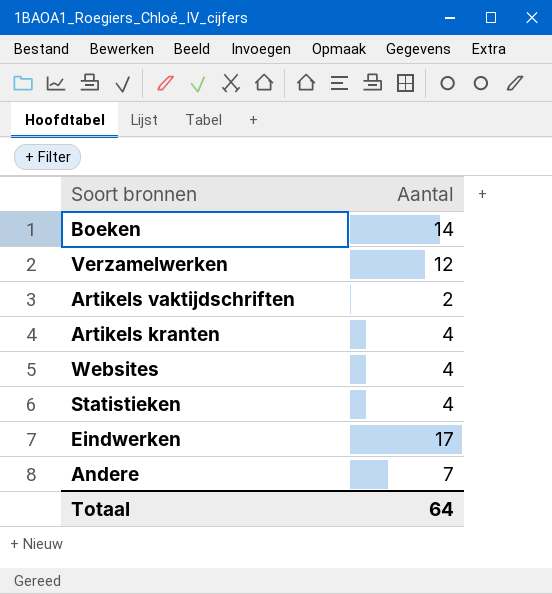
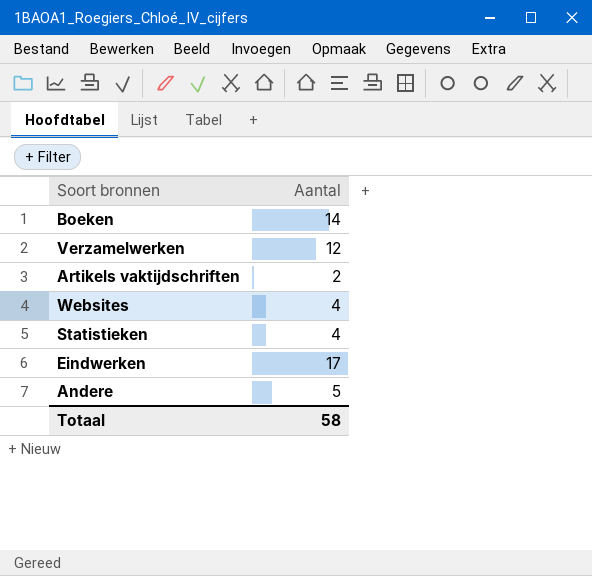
row Artikels kranten: 4 -> none
Andere | Aantal: 7 -> 5
Totaal | Aantal: 64 -> 58

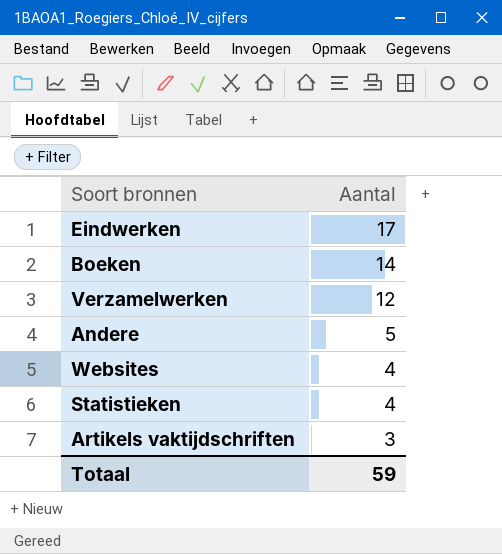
row order: none -> Aantal descending
Artikels vaktijdschriften | Aantal: 2 -> 3
Totaal | Aantal: 58 -> 59

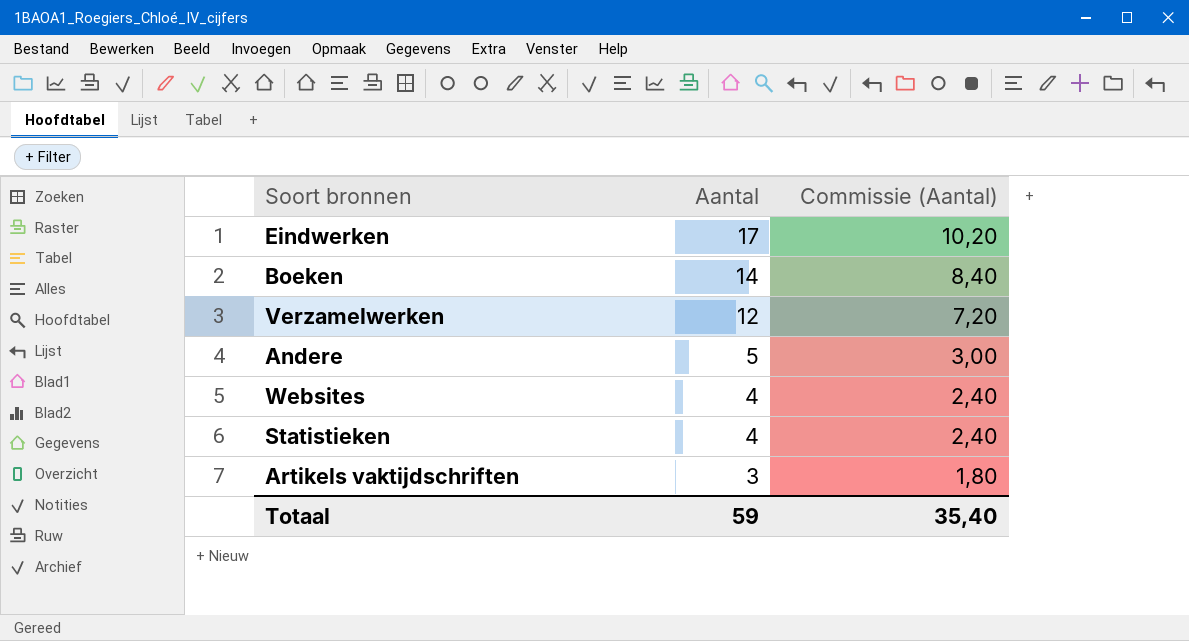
column Commissie (Aantal) | formula: none -> [Aantal] * 0,6

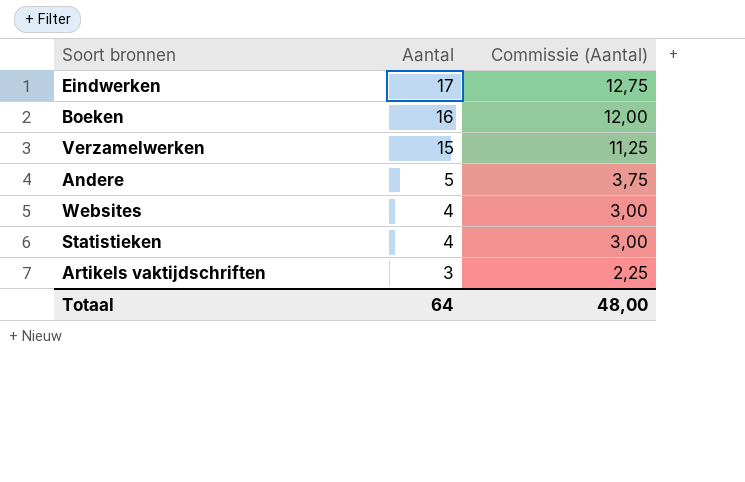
column Commissie (Aantal) | formula: [Aantal] * 0,6 -> [Aantal] * 0,75
Boeken | Aantal: 14 -> 16
Verzamelwerken | Aantal: 12 -> 15
Totaal | Aantal: 59 -> 64
Totaal | Commissie (Aantal): 35,40 -> 48,00

